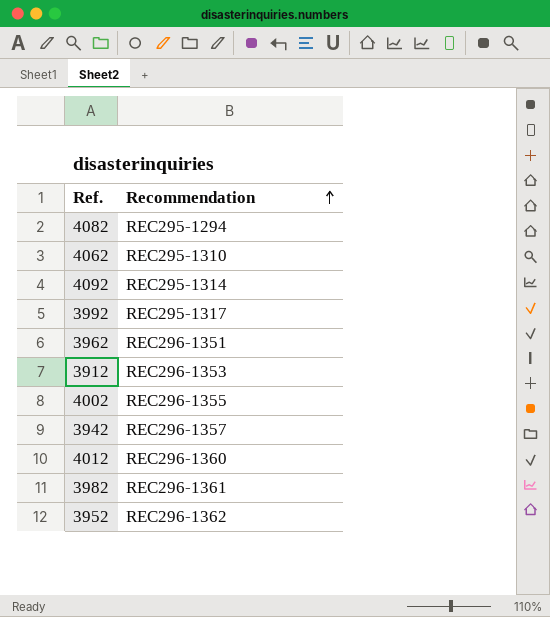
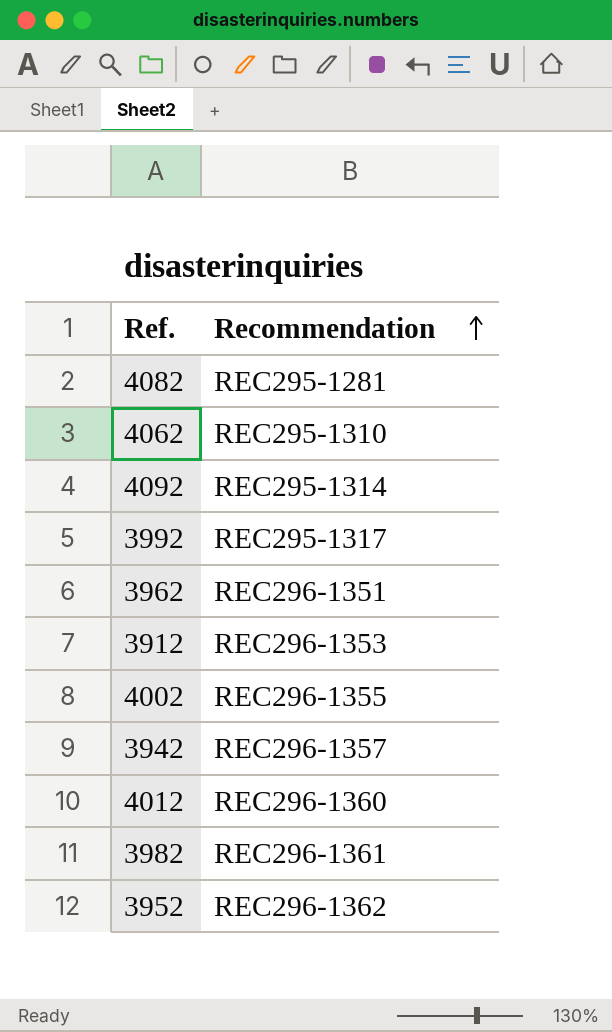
4082 | Recommendation: REC295-1294 -> REC295-1281

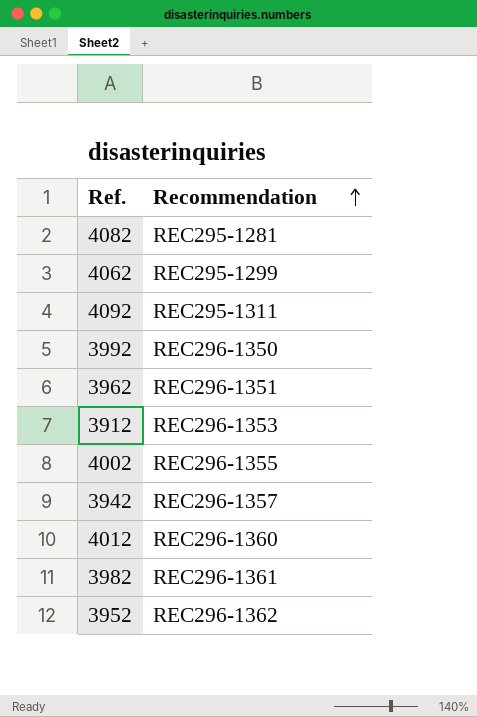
4062 | Recommendation: REC295-1310 -> REC295-1299
4092 | Recommendation: REC295-1314 -> REC295-1311
3992 | Recommendation: REC295-1317 -> REC296-1350

